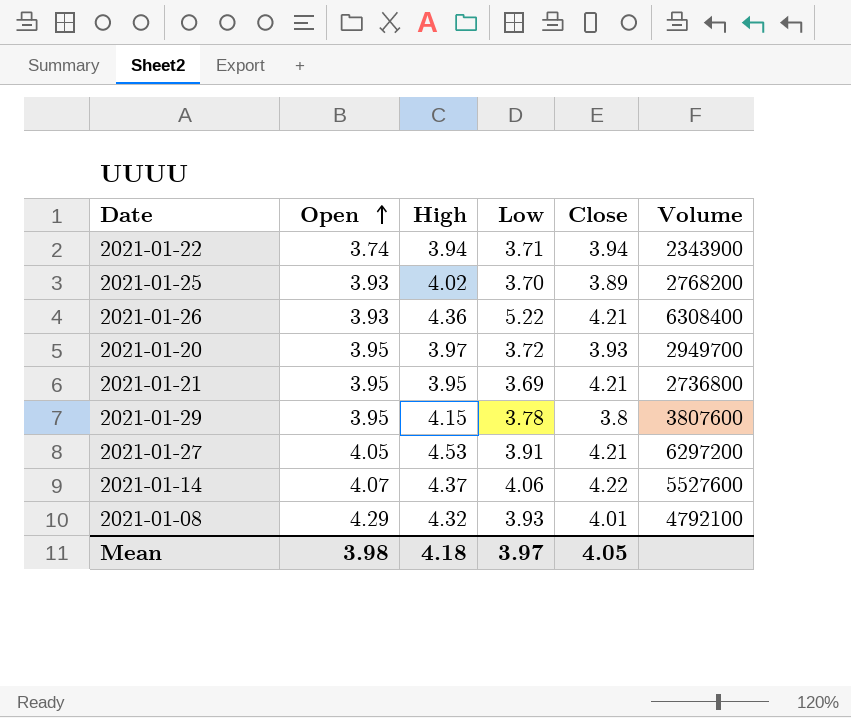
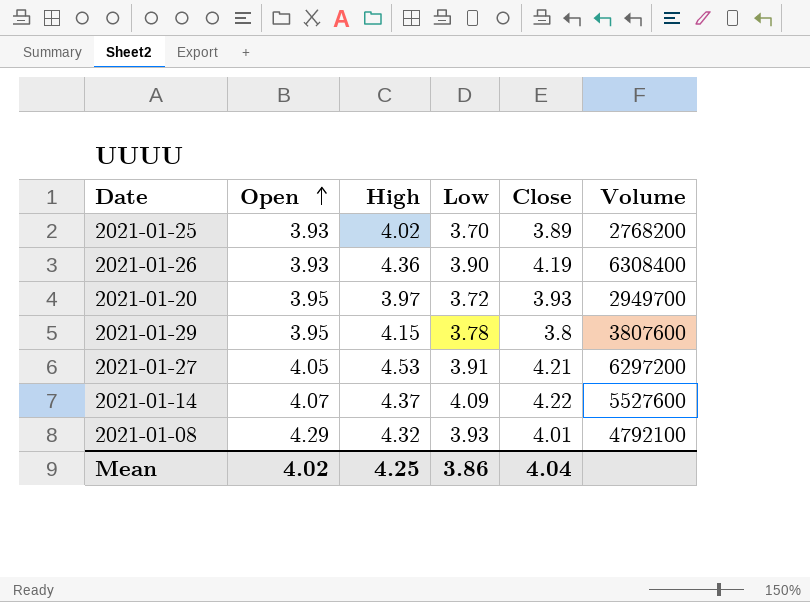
row 2021-01-22: 3.74 | 3.94 | 3.71 | 3.94 | 2343900 -> none
row 2021-01-21: 3.95 | 3.95 | 3.69 | 4.21 | 2736800 -> none
2021-01-26 | Low: 5.22 -> 3.90
2021-01-26 | Close: 4.21 -> 4.19
2021-01-14 | Low: 4.06 -> 4.09
Mean | Open: 3.98 -> 4.02
Mean | High: 4.18 -> 4.25
Mean | Low: 3.97 -> 3.86
Mean | Close: 4.05 -> 4.04

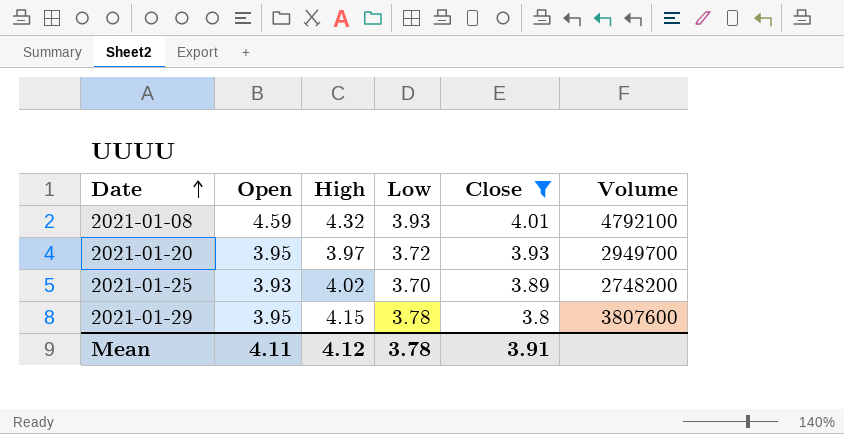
filter: none -> Close <= 4.01
row order: Open ascending -> Date ascending
2021-01-08 | Open: 4.29 -> 4.59
2021-01-25 | Volume: 2768200 -> 2748200
Mean | Open: 4.02 -> 4.11
Mean | High: 4.25 -> 4.12
Mean | Low: 3.86 -> 3.78
Mean | Close: 4.04 -> 3.91

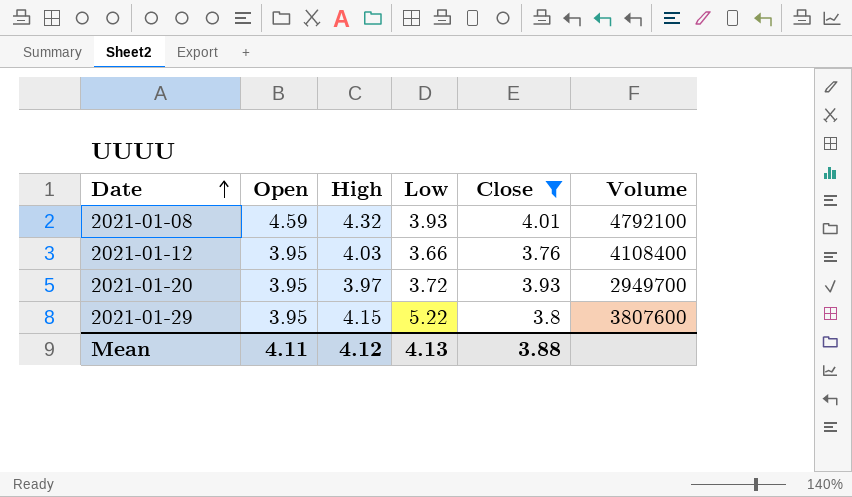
row 2021-01-25: 3.93 | 4.02 | 3.70 | 3.89 | 2748200 -> none
row 2021-01-12: none -> 3.95 | 4.03 | 3.66 | 3.76 | 4108400
2021-01-29 | Low: 3.78 -> 5.22
Mean | Low: 3.78 -> 4.13
Mean | Close: 3.91 -> 3.88

